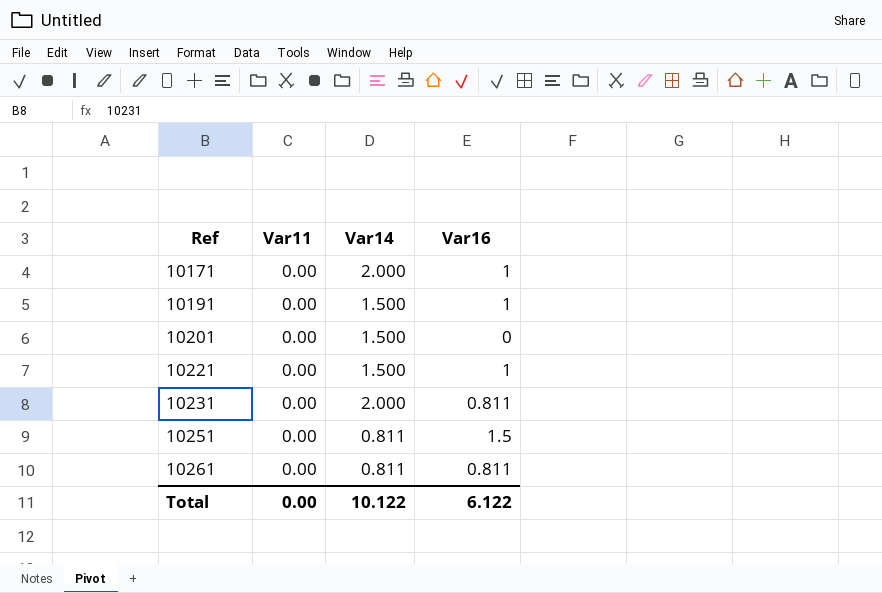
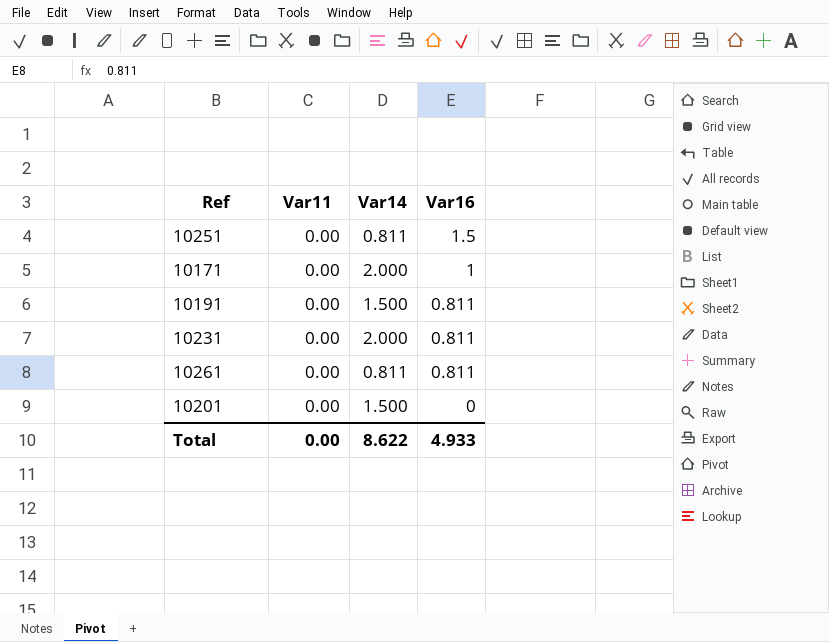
row order: Ref ascending -> Var16 descending
row 10221: 0.00 | 1.500 | 1 -> none
10191 | Var16: 1 -> 0.811
Total | Var14: 10.122 -> 8.622
Total | Var16: 6.122 -> 4.933

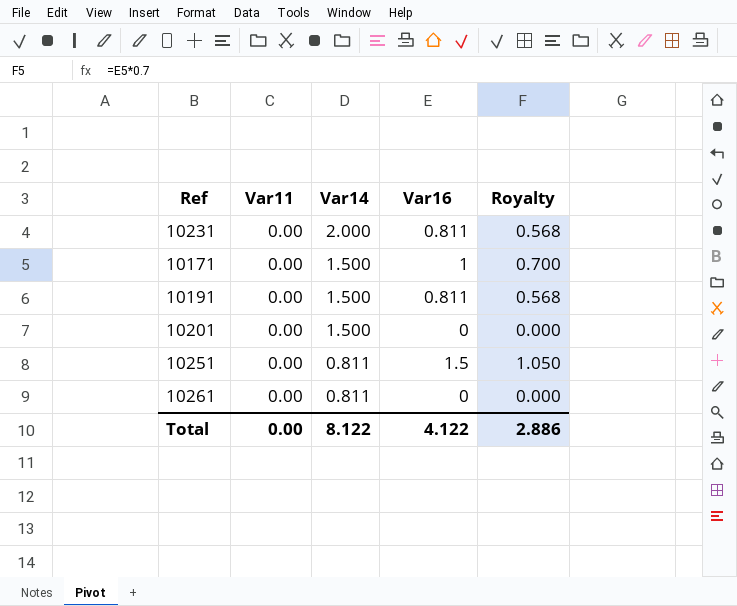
row order: Var16 descending -> Var14 descending
column Royalty | formula: none -> [Var16] * 0.7
10171 | Var14: 2.000 -> 1.500
10261 | Var16: 0.811 -> 0
Total | Var14: 8.622 -> 8.122
Total | Var16: 4.933 -> 4.122

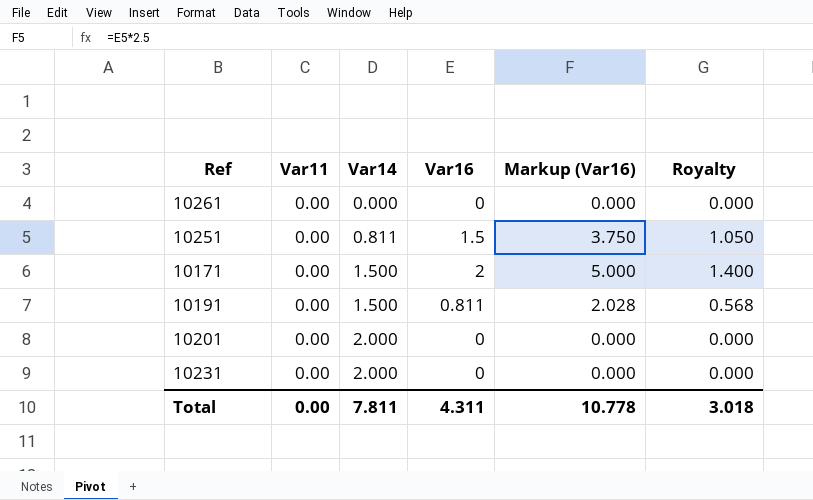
row order: Var14 descending -> Var14 ascending
column Markup (Var16) | formula: none -> [Var16] * 2.5
10261 | Var14: 0.811 -> 0.000
10171 | Var16: 1 -> 2
10171 | Royalty: 0.700 -> 1.400
10201 | Var14: 1.500 -> 2.000
10231 | Var16: 0.811 -> 0
10231 | Royalty: 0.568 -> 0.000
Total | Var14: 8.122 -> 7.811
Total | Var16: 4.122 -> 4.311
Total | Royalty: 2.886 -> 3.018

